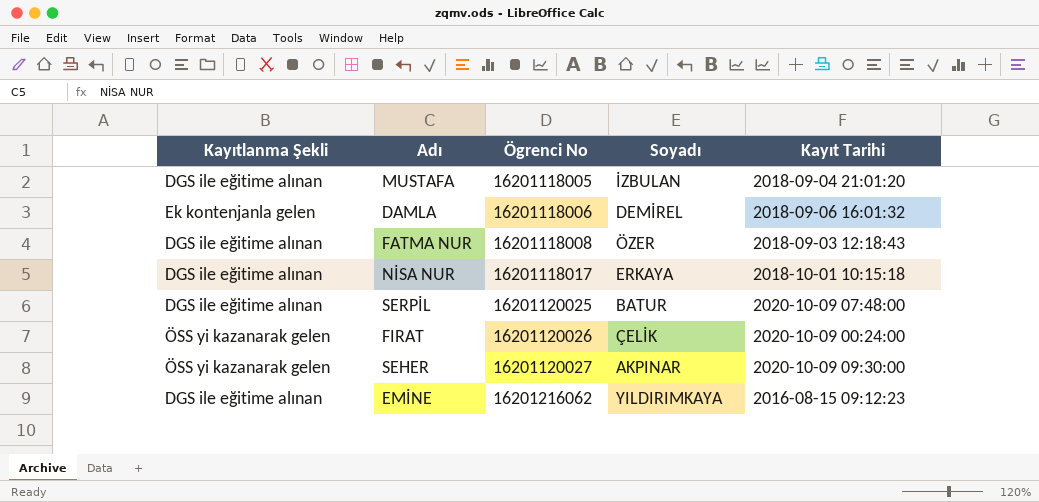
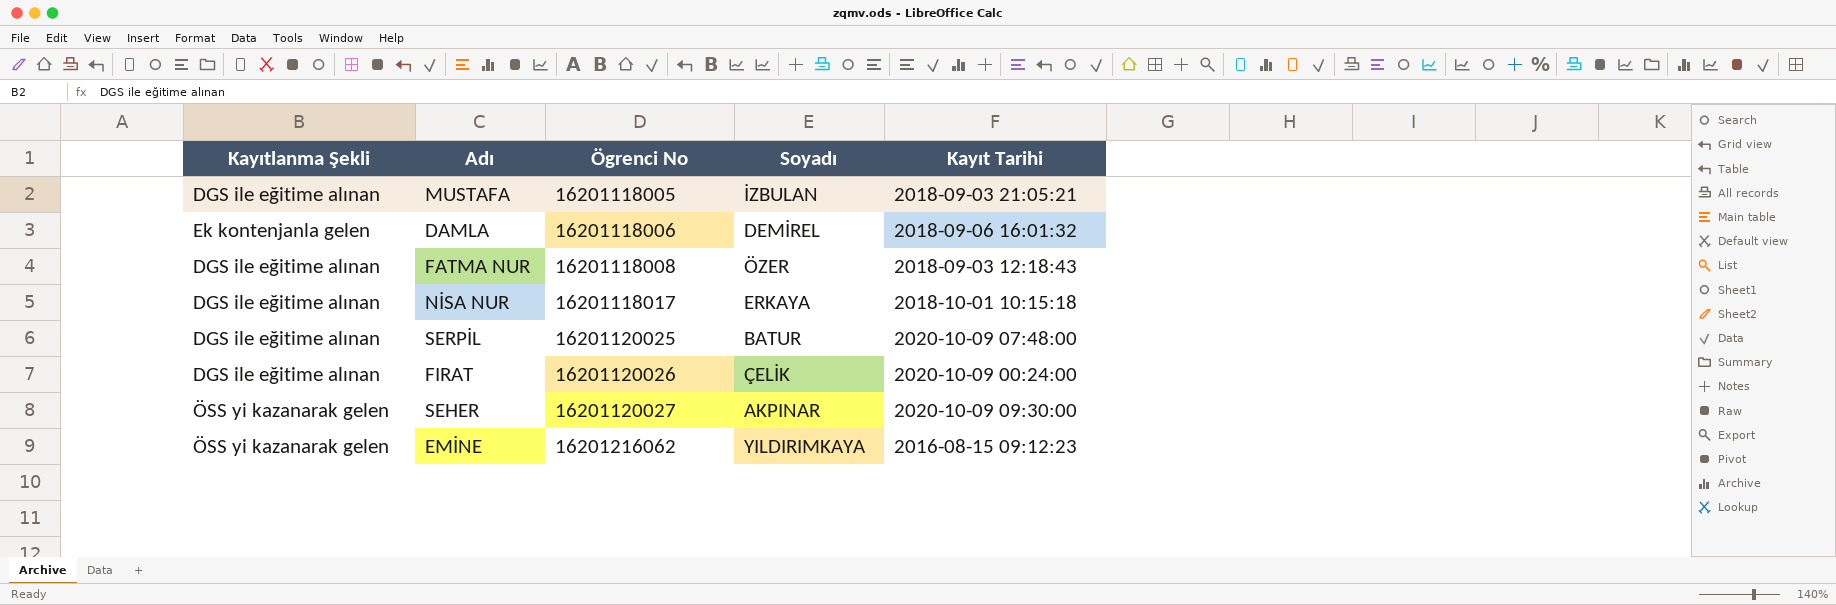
MUSTAFA | Kayıt Tarihi: 2018-09-04 21:01:20 -> 2018-09-03 21:05:21
FIRAT | Kayıtlanma Şekli: ÖSS yi kazanarak gelen -> DGS ile eğitime alınan
EMİNE | Kayıtlanma Şekli: DGS ile eğitime alınan -> ÖSS yi kazanarak gelen

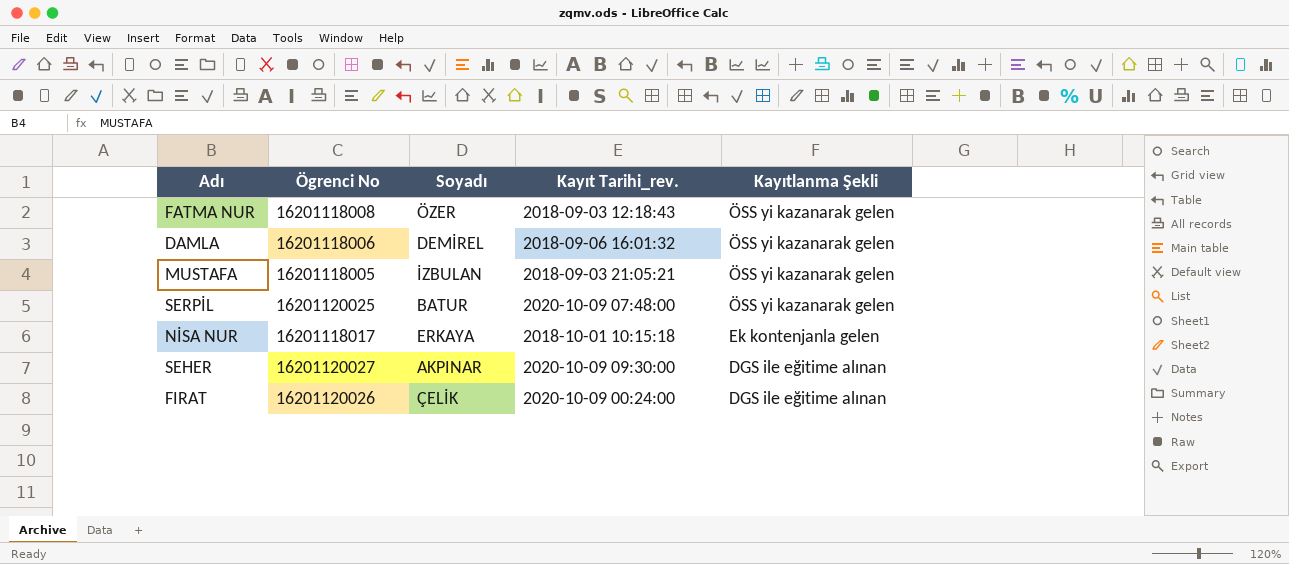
row order: Ögrenci No ascending -> Kayıtlanma Şekli descending
column name: Kayıt Tarihi -> Kayıt Tarihi_rev.
column Kayıtlanma Şekli | position: 1 -> 5
row EMİNE: ÖSS yi kazanarak gelen | 16201216062 | YILDIRIMKAYA | 2016-08-15 09:12:23 -> none
FATMA NUR | Kayıtlanma Şekli: DGS ile eğitime alınan -> ÖSS yi kazanarak gelen
DAMLA | Kayıtlanma Şekli: Ek kontenjanla gelen -> ÖSS yi kazanarak gelen
MUSTAFA | Kayıtlanma Şekli: DGS ile eğitime alınan -> ÖSS yi kazanarak gelen
SERPİL | Kayıtlanma Şekli: DGS ile eğitime alınan -> ÖSS yi kazanarak gelen
NİSA NUR | Kayıtlanma Şekli: DGS ile eğitime alınan -> Ek kontenjanla gelen
SEHER | Kayıtlanma Şekli: ÖSS yi kazanarak gelen -> DGS ile eğitime alınan

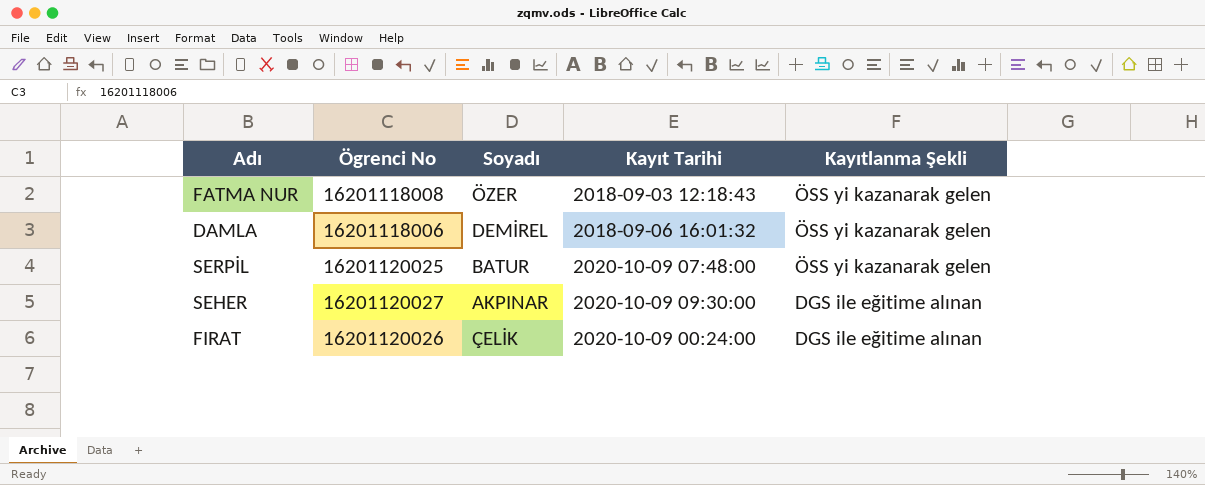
column name: Kayıt Tarihi_rev. -> Kayıt Tarihi
row MUSTAFA: 16201118005 | İZBULAN | 2018-09-03 21:05:21 | ÖSS yi kazanarak gelen -> none
row NİSA NUR: 16201118017 | ERKAYA | 2018-10-01 10:15:18 | Ek kontenjanla gelen -> none

